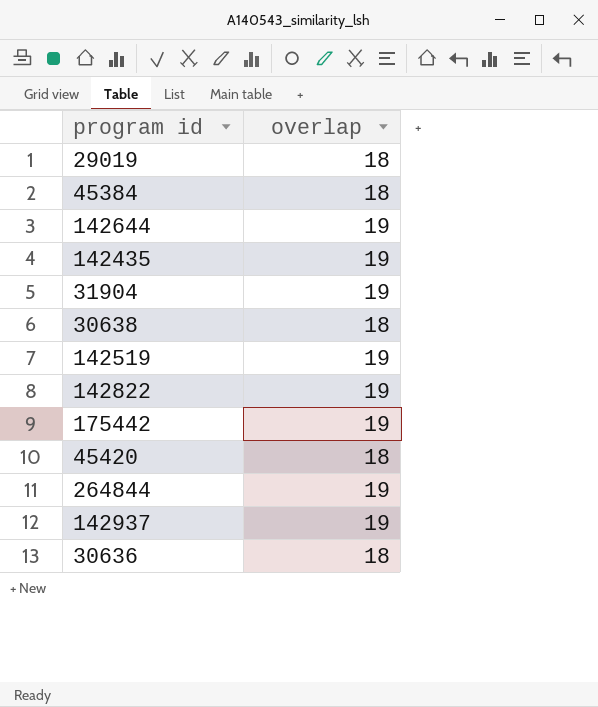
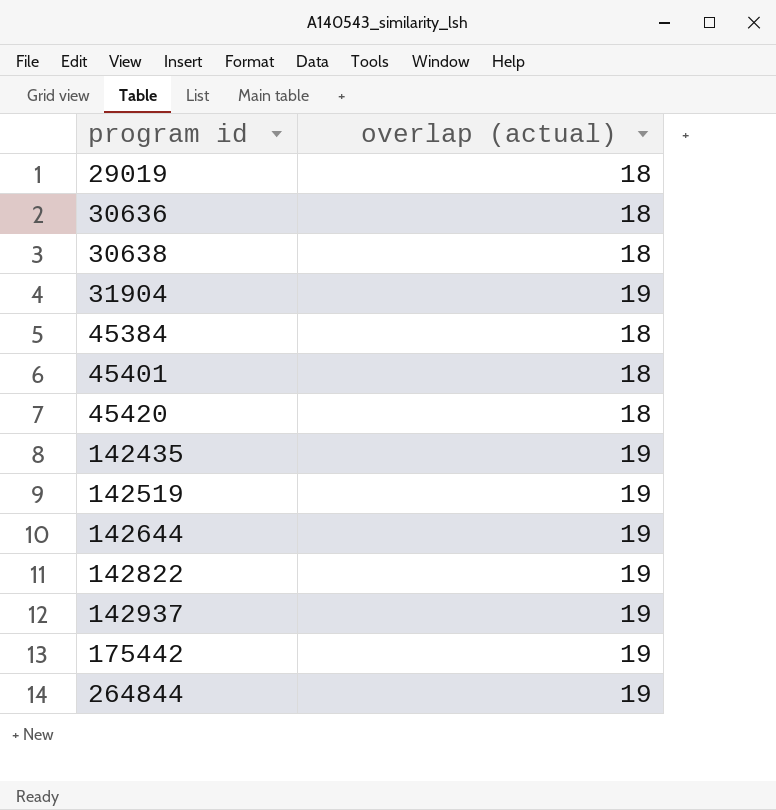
row order: none -> program id ascending
column name: overlap -> overlap (actual)
row 45401: none -> 18

